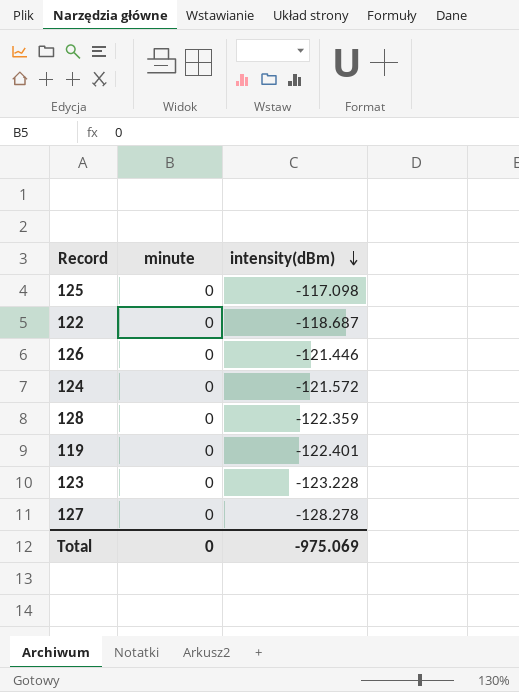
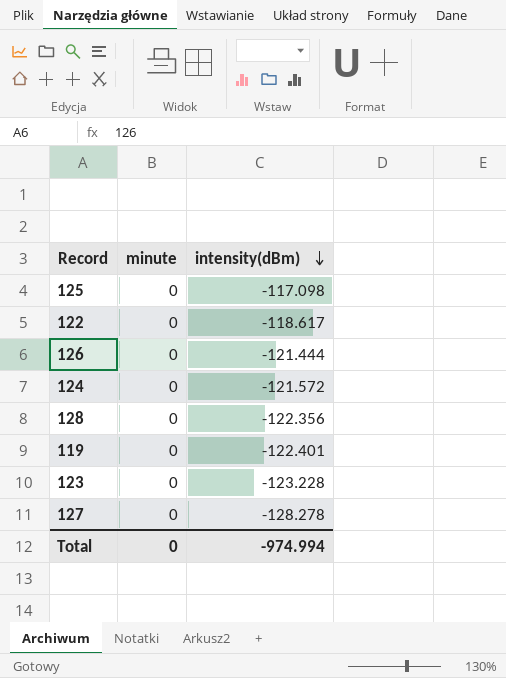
122 | intensity(dBm): -118.687 -> -118.617
126 | intensity(dBm): -121.446 -> -121.444
128 | intensity(dBm): -122.359 -> -122.356
Total | intensity(dBm): -975.069 -> -974.994

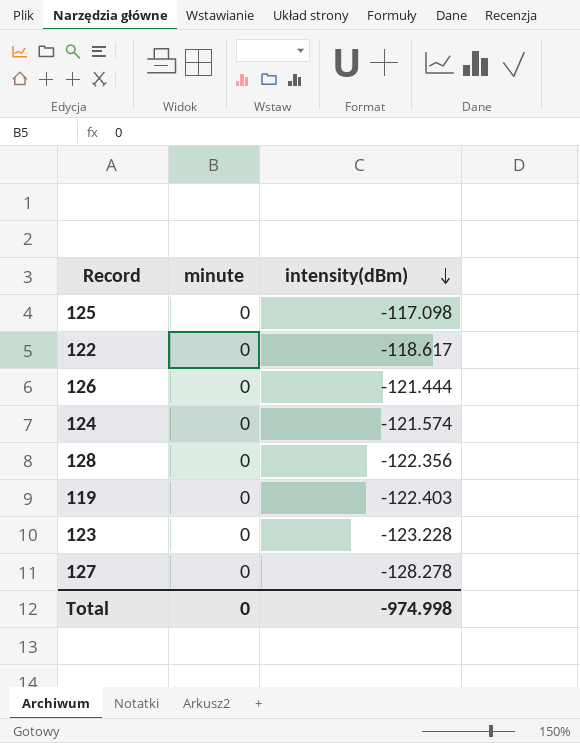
124 | intensity(dBm): -121.572 -> -121.574
119 | intensity(dBm): -122.401 -> -122.403
Total | intensity(dBm): -974.994 -> -974.998

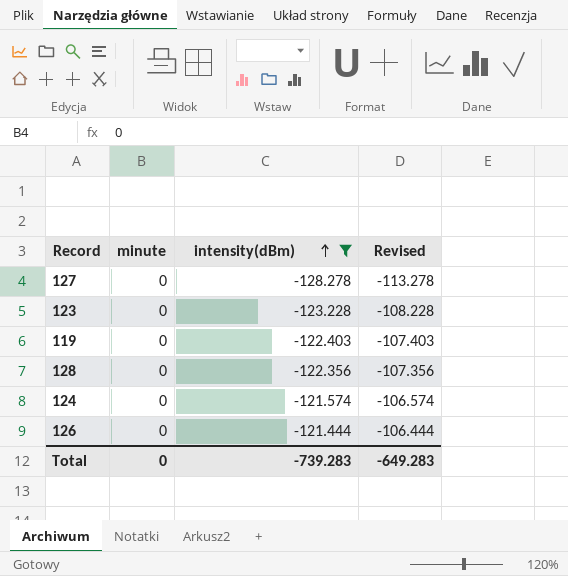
filter: none -> intensity(dBm) <= -121.444
row order: intensity(dBm) descending -> intensity(dBm) ascending
column Revised | formula: none -> [intensity(dBm)] + 15
Total | intensity(dBm): -974.998 -> -739.283

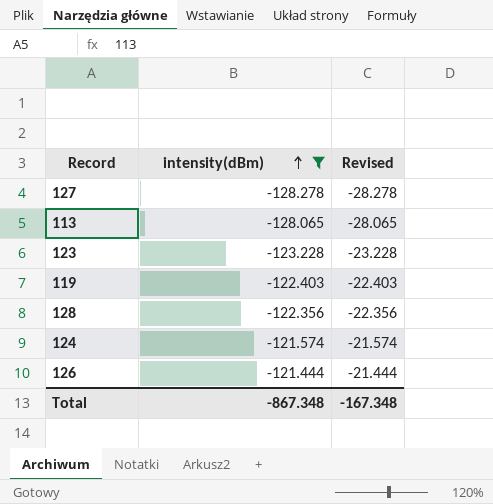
column minute | position: 2 -> none
column Revised | formula: [intensity(dBm)] + 15 -> [intensity(dBm)] + 100
row 113: none -> -128.065 | -28.065
Total | intensity(dBm): -739.283 -> -867.348
Total | Revised: -649.283 -> -167.348

